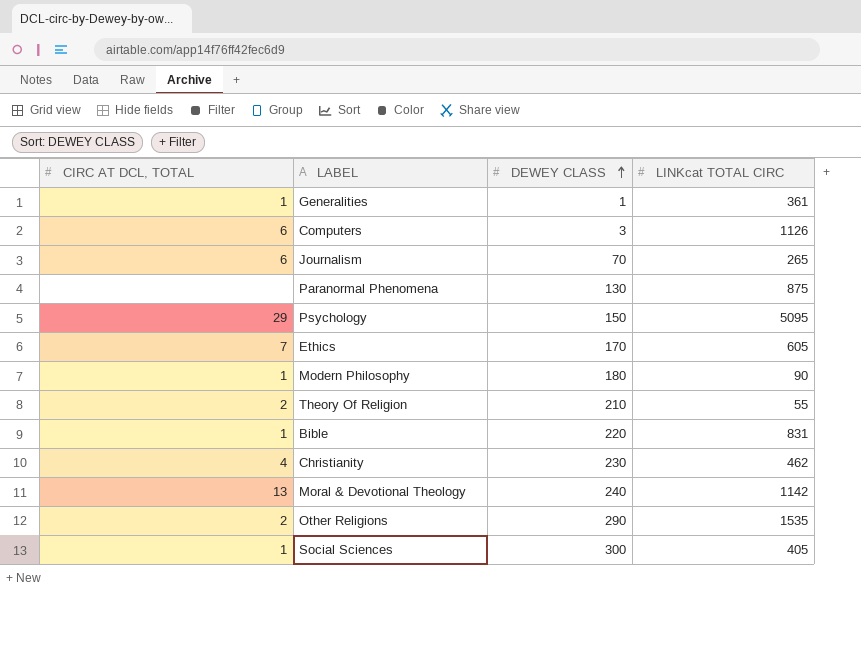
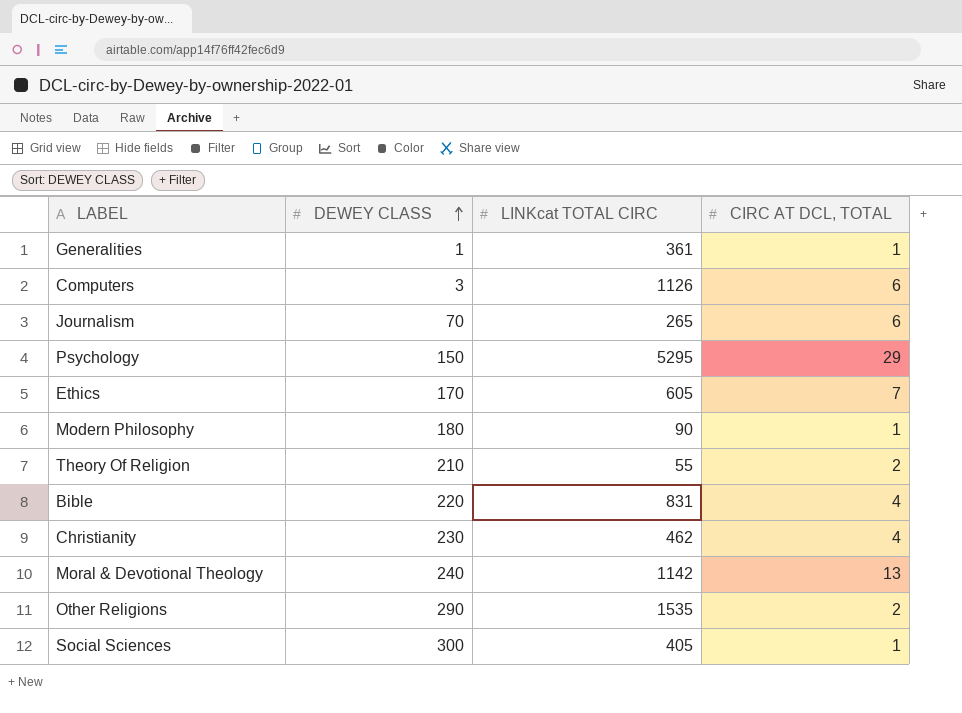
column CIRC AT DCL, TOTAL | position: 1 -> 4
row Paranormal Phenomena: none | 130 | 875 -> none
Psychology | LINKcat TOTAL CIRC: 5095 -> 5295
Bible | CIRC AT DCL, TOTAL: 1 -> 4

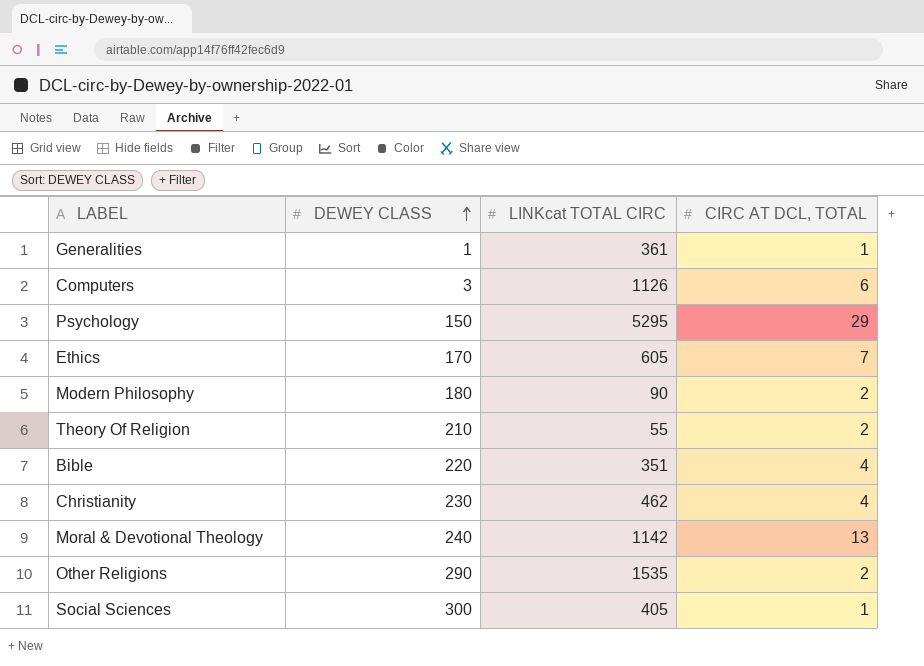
row Journalism: 70 | 265 | 6 -> none
Modern Philosophy | CIRC AT DCL, TOTAL: 1 -> 2
Bible | LINKcat TOTAL CIRC: 831 -> 351

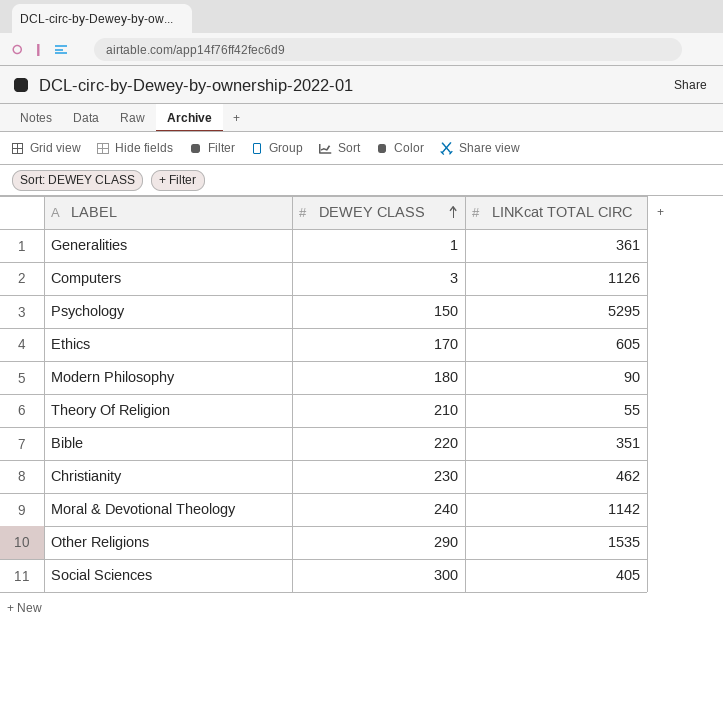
column CIRC AT DCL, TOTAL | position: 4 -> none

